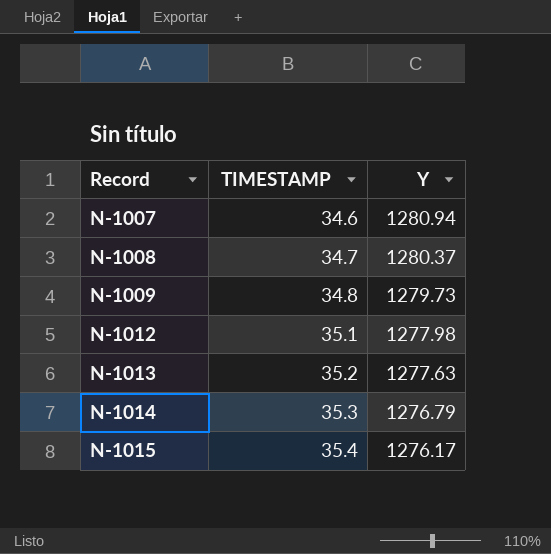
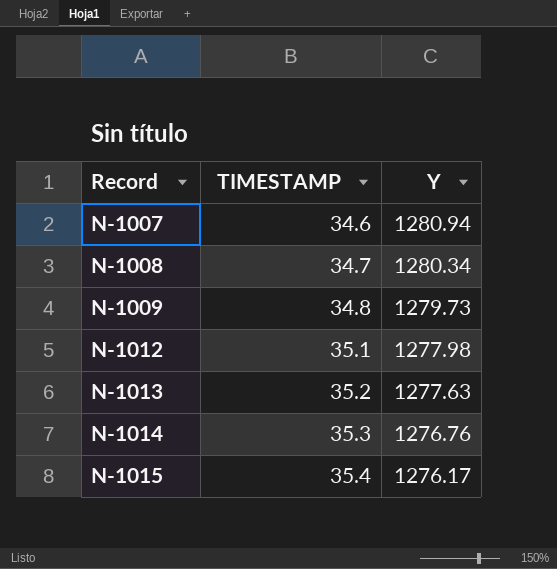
N-1008 | Y: 1280.37 -> 1280.34
N-1014 | Y: 1276.79 -> 1276.76

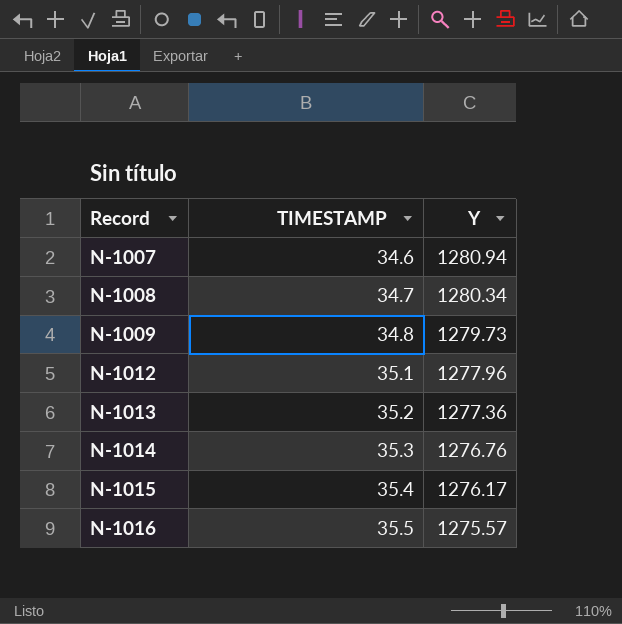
N-1012 | Y: 1277.98 -> 1277.96
N-1013 | Y: 1277.63 -> 1277.36
row N-1016: none -> 35.5 | 1275.57

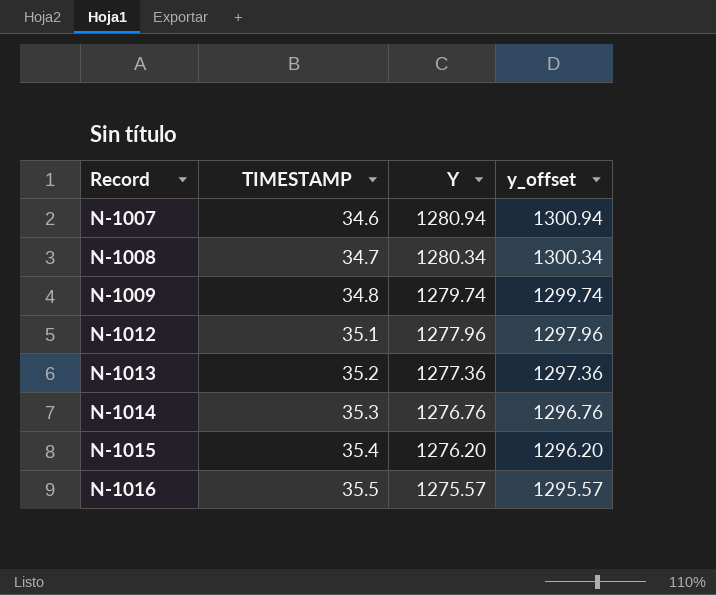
column y_offset | formula: none -> [Y] + 20
N-1009 | Y: 1279.73 -> 1279.74
N-1015 | Y: 1276.17 -> 1276.20

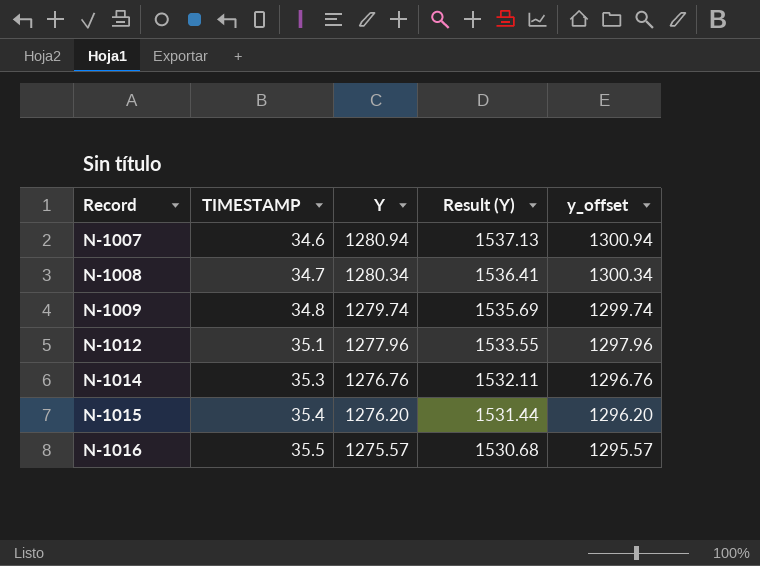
column Result (Y) | formula: none -> [Y] * 1.2
row N-1013: 35.2 | 1277.36 | 1297.36 -> none

